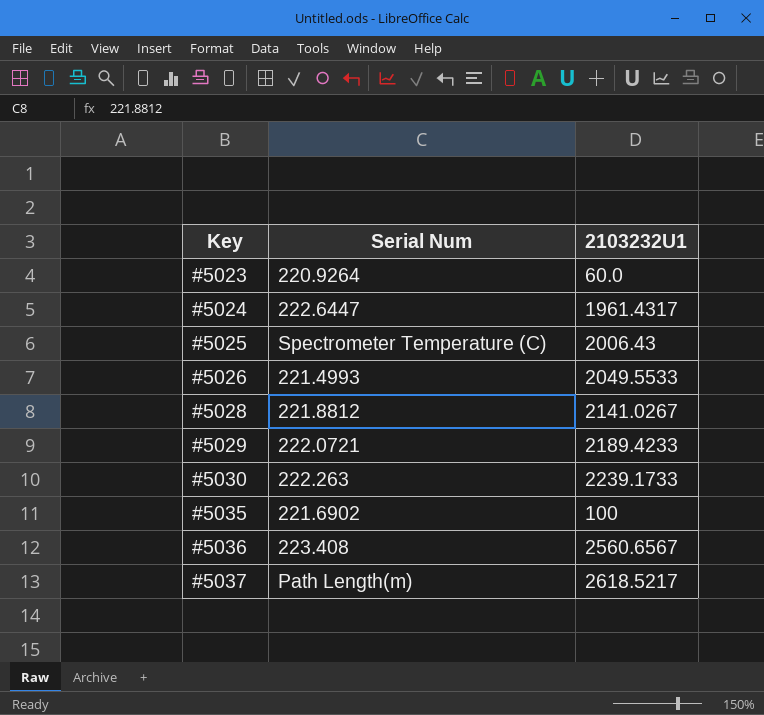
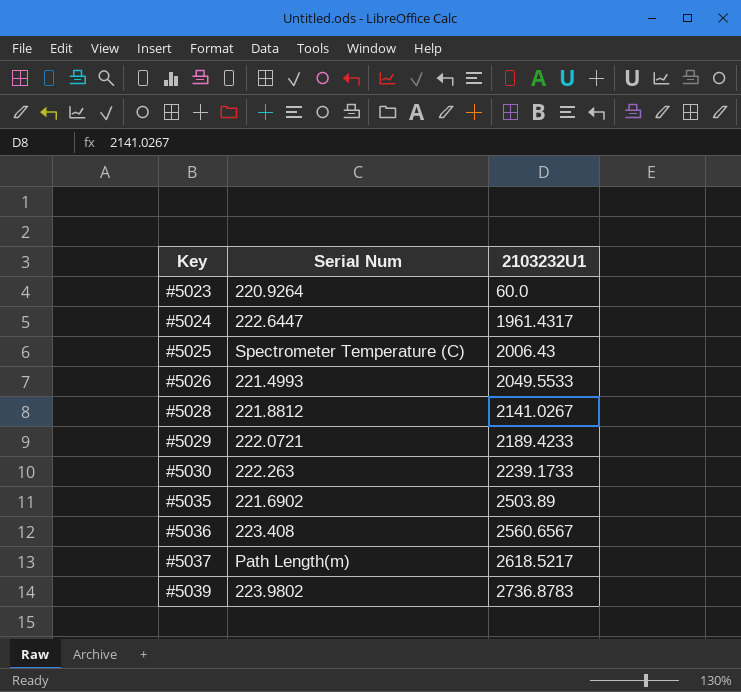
#5035 | 2103232U1: 100 -> 2503.89
row #5039: none -> 223.9802 | 2736.8783

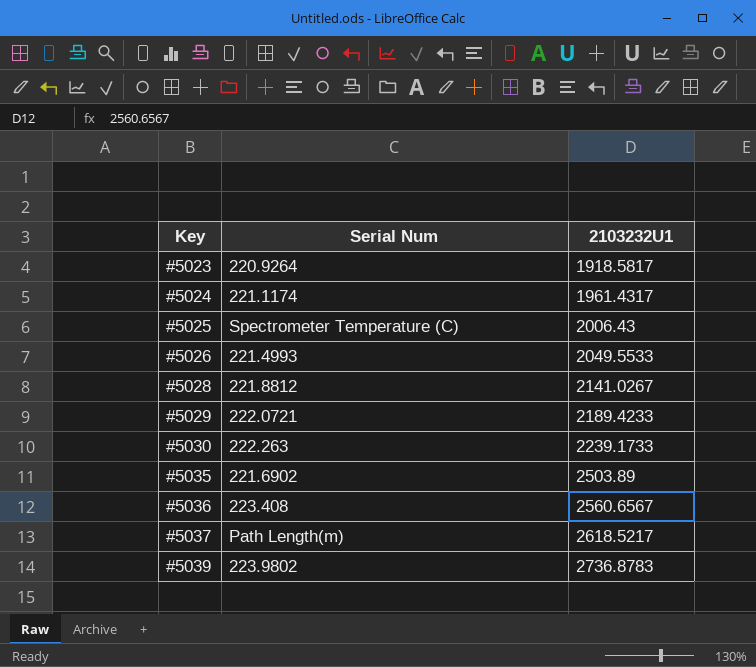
#5023 | 2103232U1: 60.0 -> 1918.5817
#5024 | Serial Num: 222.6447 -> 221.1174

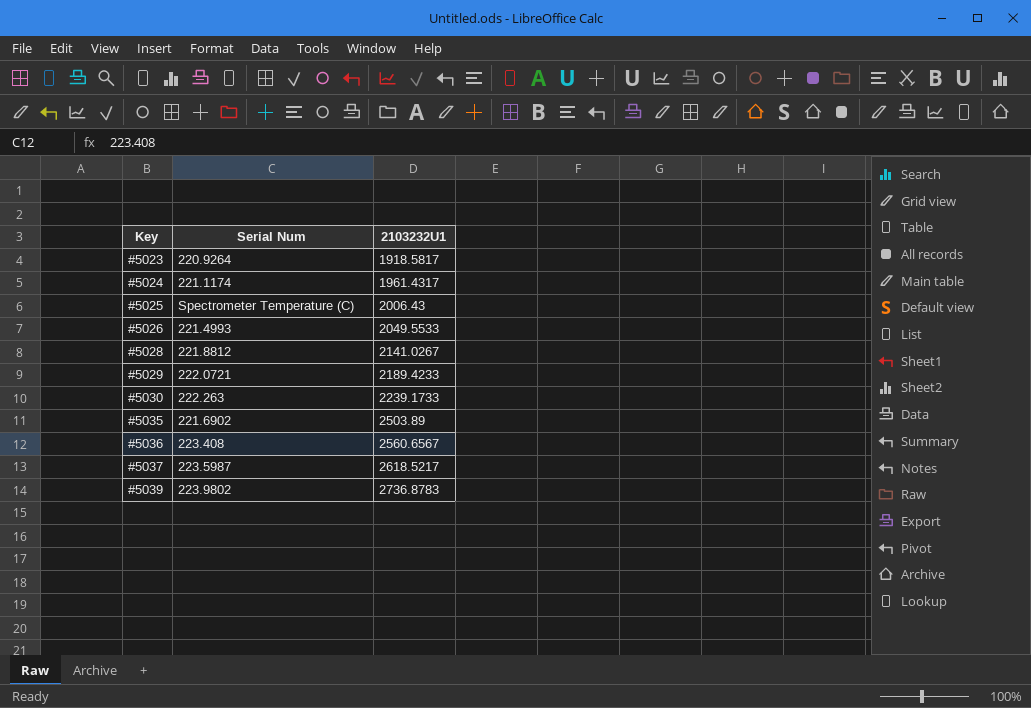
#5037 | Serial Num: Path Length(m) -> 223.5987

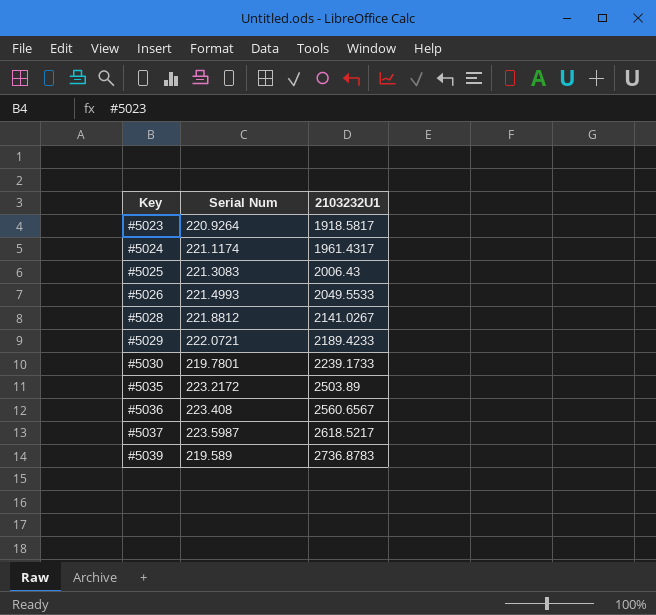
#5025 | Serial Num: Spectrometer Temperature (C) -> 221.3083
#5030 | Serial Num: 222.263 -> 219.7801
#5035 | Serial Num: 221.6902 -> 223.2172
#5039 | Serial Num: 223.9802 -> 219.589

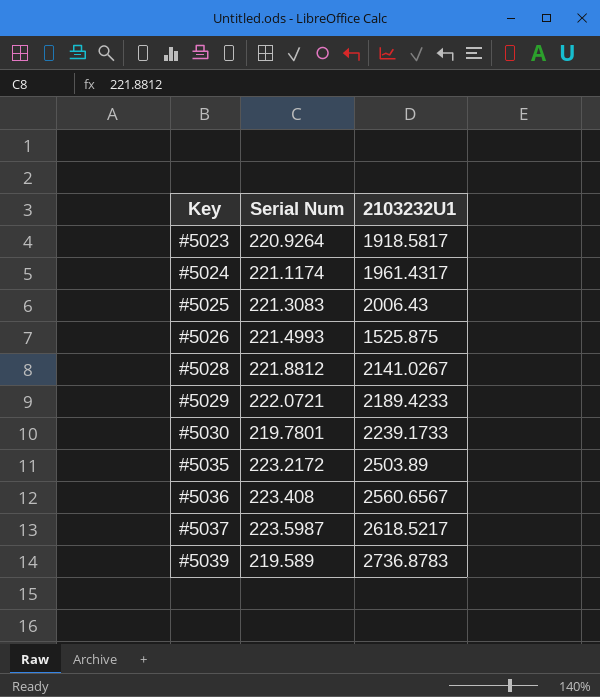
#5026 | 2103232U1: 2049.5533 -> 1525.875

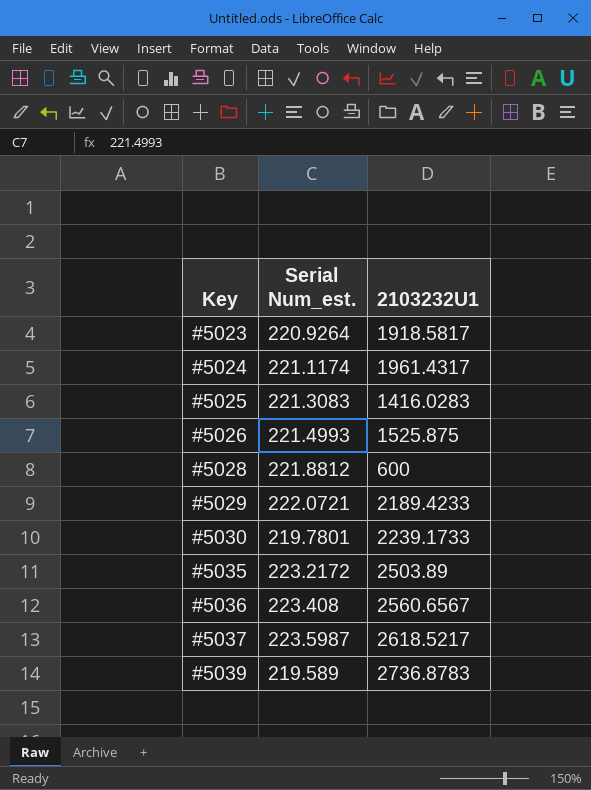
column name: Serial Num -> Serial Num_est.
#5025 | 2103232U1: 2006.43 -> 1416.0283
#5028 | 2103232U1: 2141.0267 -> 600

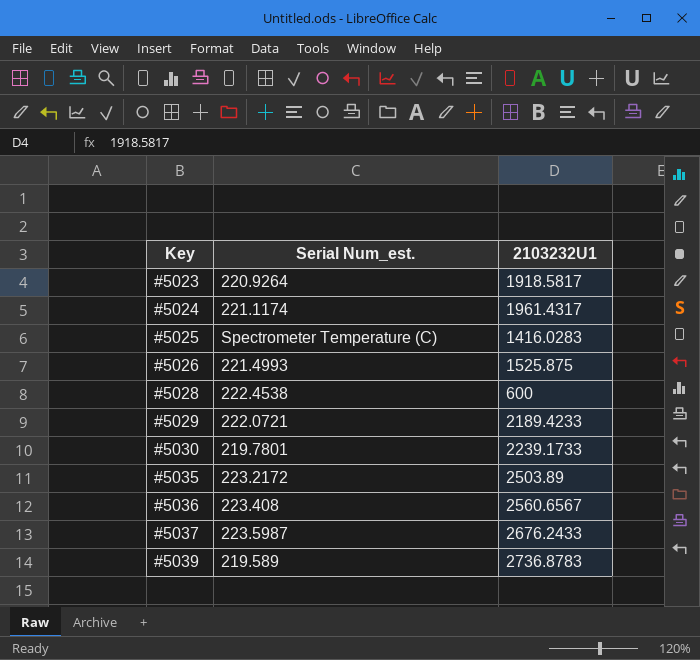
#5025 | Serial Num_est.: 221.3083 -> Spectrometer Temperature (C)
#5028 | Serial Num_est.: 221.8812 -> 222.4538
#5037 | 2103232U1: 2618.5217 -> 2676.2433

